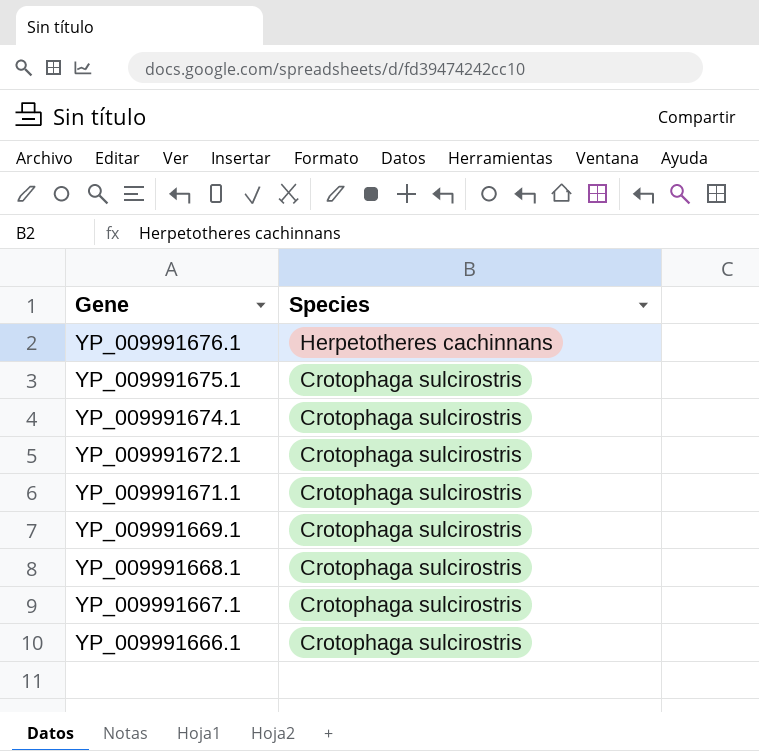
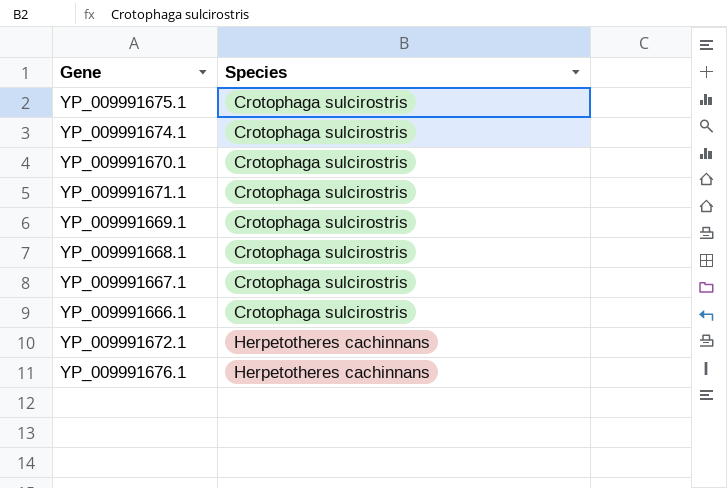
row order: Gene descending -> Species ascending
row YP_009991670.1: none -> Crotophaga sulcirostris
YP_009991672.1 | Species: Crotophaga sulcirostris -> Herpetotheres cachinnans

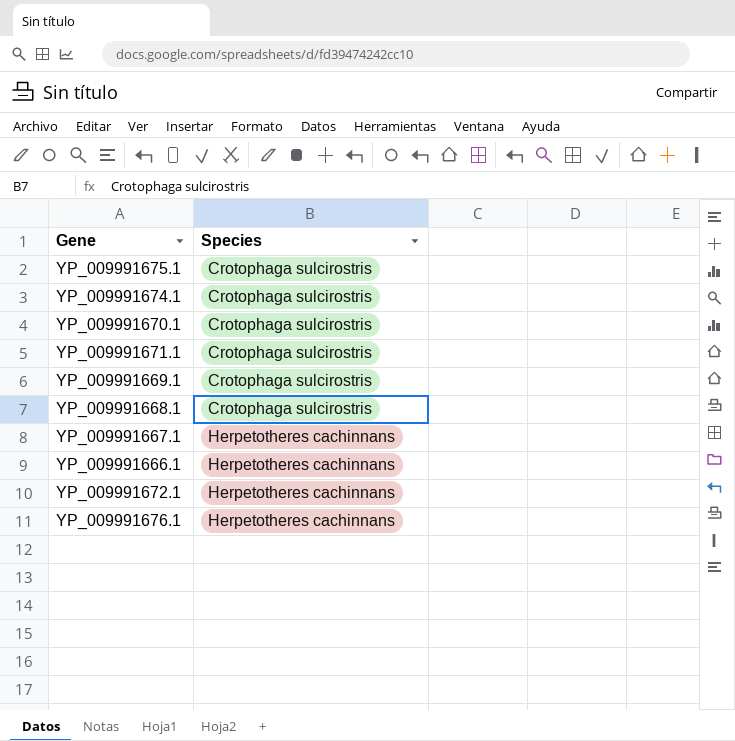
YP_009991667.1 | Species: Crotophaga sulcirostris -> Herpetotheres cachinnans
YP_009991666.1 | Species: Crotophaga sulcirostris -> Herpetotheres cachinnans

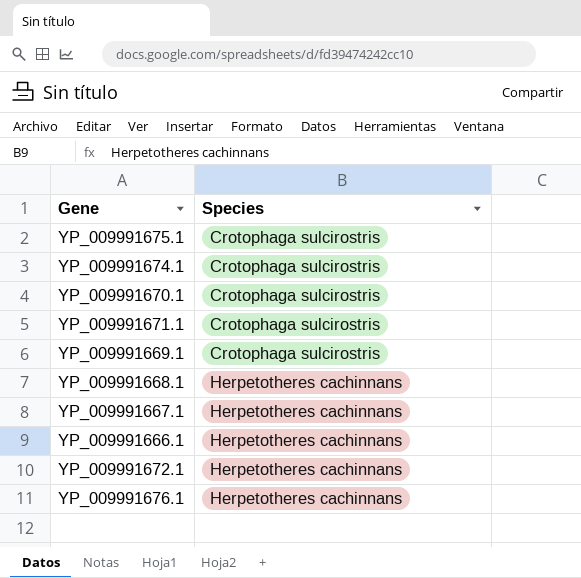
YP_009991668.1 | Species: Crotophaga sulcirostris -> Herpetotheres cachinnans

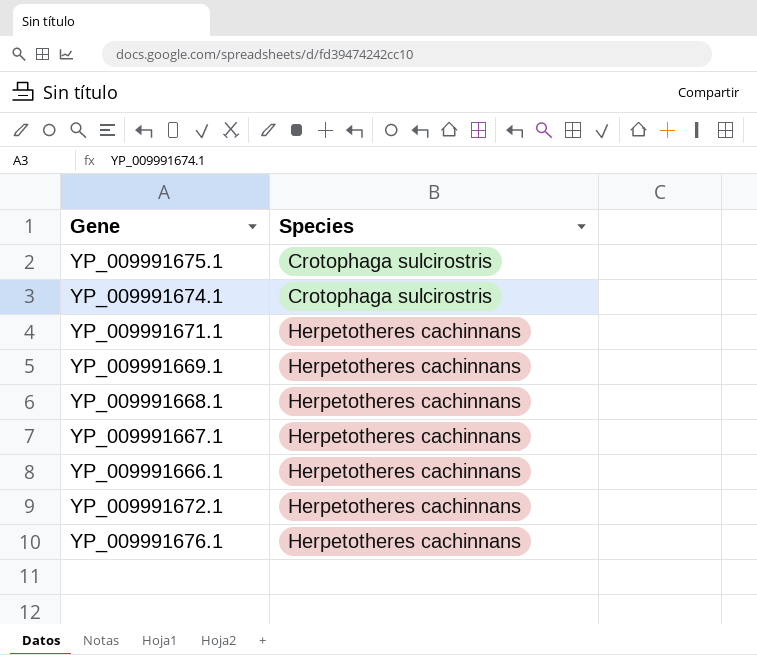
row YP_009991670.1: Crotophaga sulcirostris -> none
YP_009991671.1 | Species: Crotophaga sulcirostris -> Herpetotheres cachinnans
YP_009991669.1 | Species: Crotophaga sulcirostris -> Herpetotheres cachinnans

